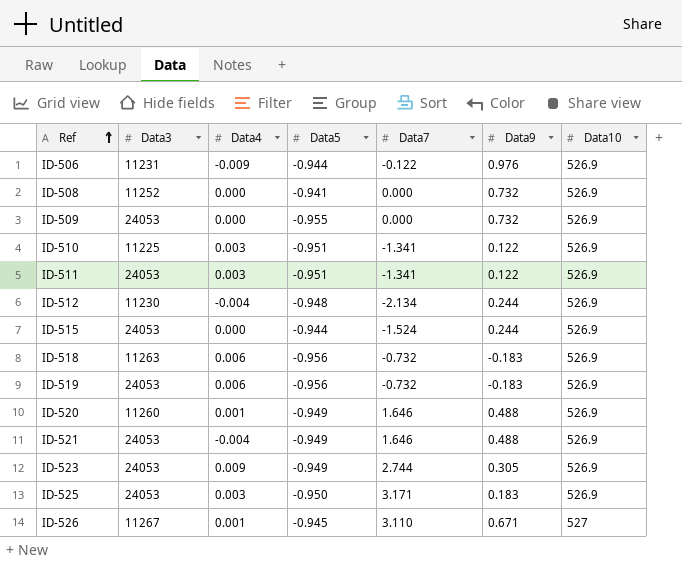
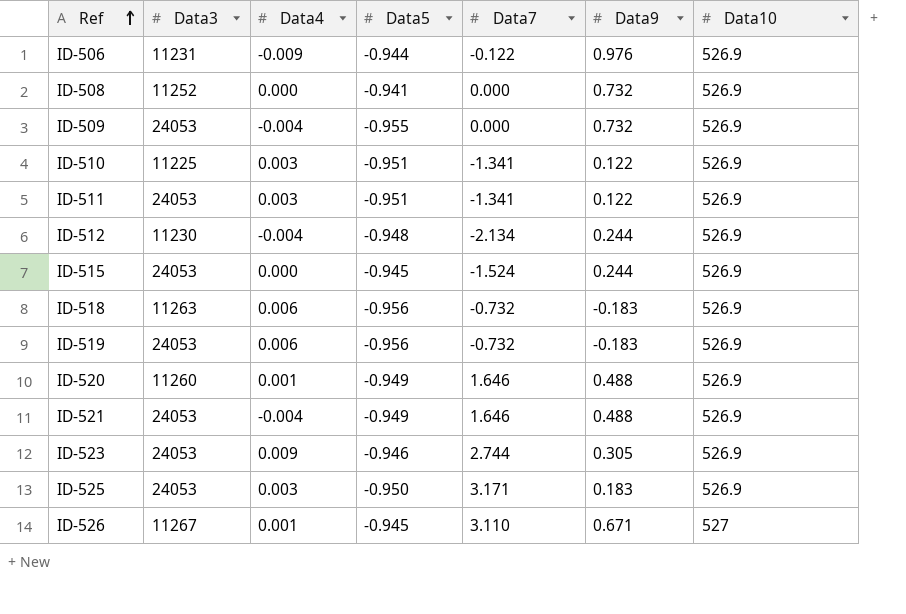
ID-509 | Data4: 0.000 -> -0.004
ID-515 | Data5: -0.944 -> -0.945
ID-523 | Data5: -0.949 -> -0.946

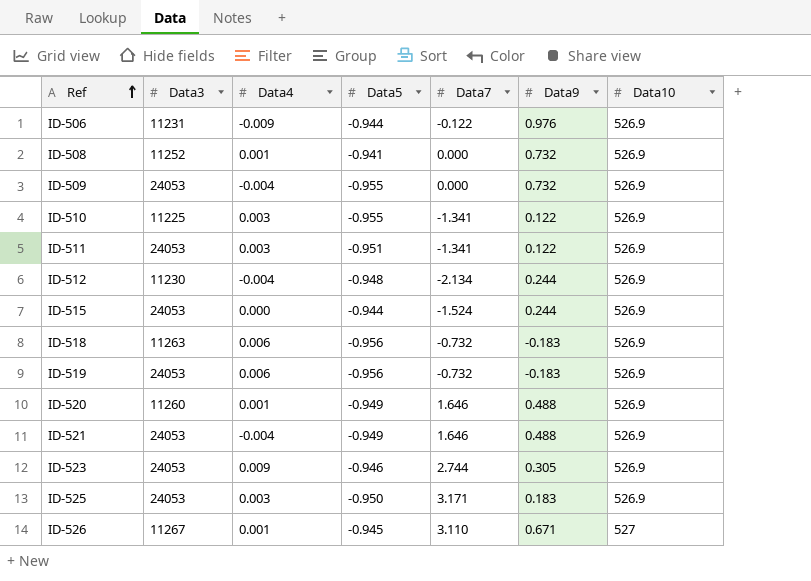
ID-508 | Data4: 0.000 -> 0.001
ID-510 | Data5: -0.951 -> -0.955
ID-515 | Data5: -0.945 -> -0.944

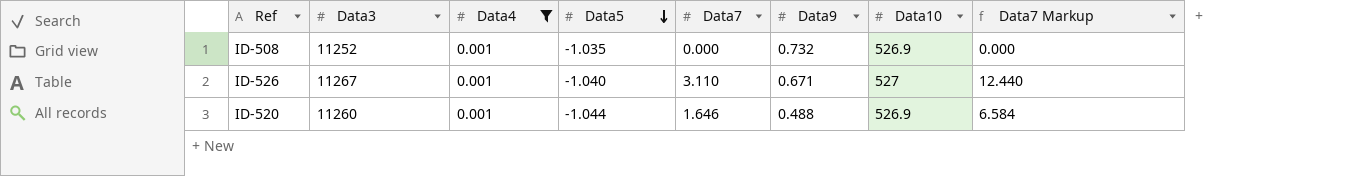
filter: none -> Data4 = 0.001
row order: Ref ascending -> Data5 descending
column Data7 Markup | formula: none -> [Data7] * 4
ID-508 | Data5: -0.941 -> -1.035
ID-526 | Data5: -0.945 -> -1.040
ID-520 | Data5: -0.949 -> -1.044

